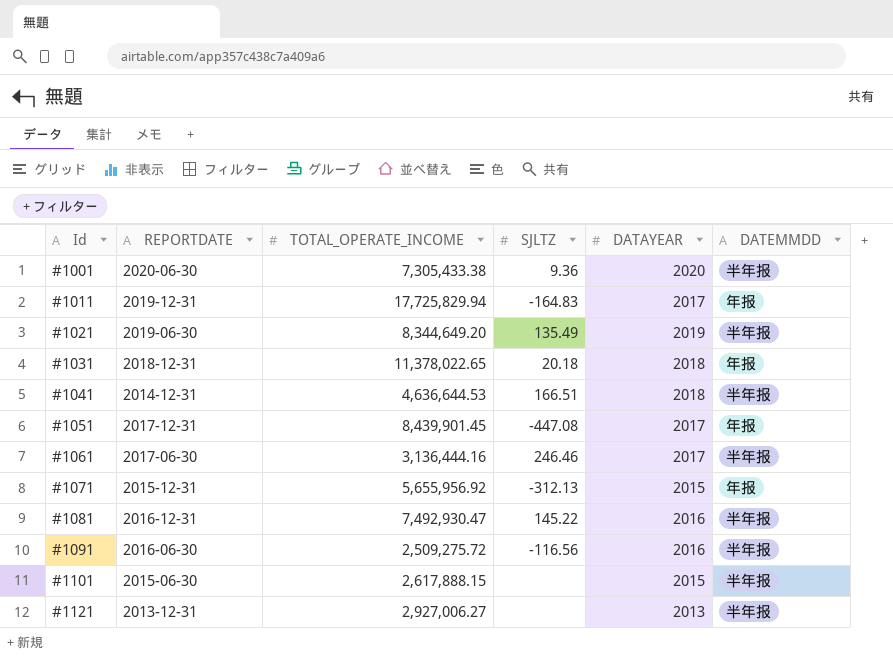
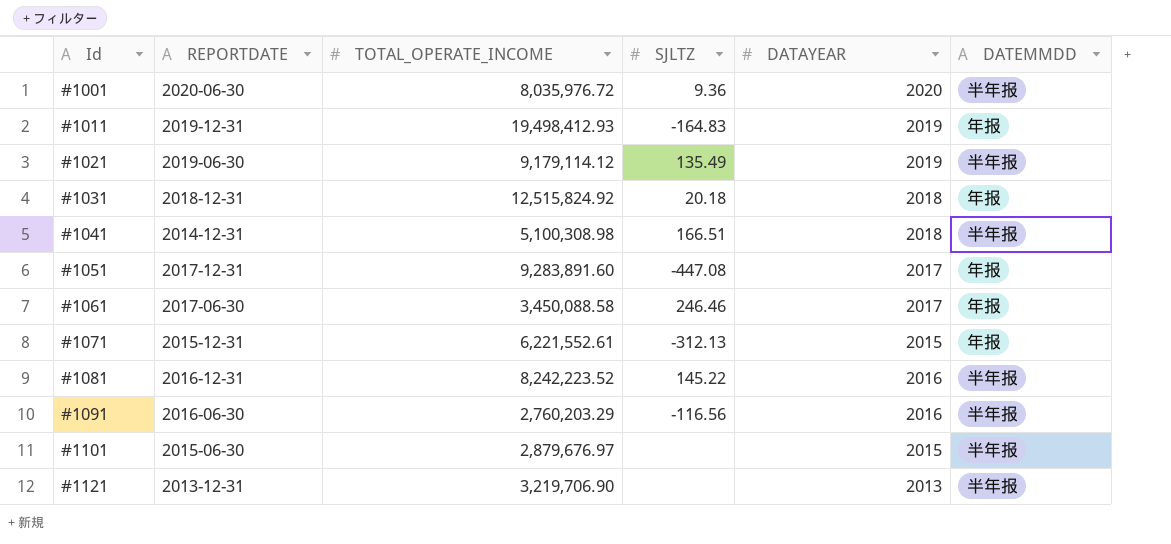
#1001 | TOTAL_OPERATE_INCOME: 7,305,433.38 -> 8,035,976.72
#1011 | TOTAL_OPERATE_INCOME: 17,725,829.94 -> 19,498,412.93
#1011 | DATAYEAR: 2017 -> 2019
#1021 | TOTAL_OPERATE_INCOME: 8,344,649.20 -> 9,179,114.12
#1031 | TOTAL_OPERATE_INCOME: 11,378,022.65 -> 12,515,824.92
#1041 | TOTAL_OPERATE_INCOME: 4,636,644.53 -> 5,100,308.98
#1051 | TOTAL_OPERATE_INCOME: 8,439,901.45 -> 9,283,891.60
#1061 | TOTAL_OPERATE_INCOME: 3,136,444.16 -> 3,450,088.58
#1061 | DATEMMDD: 半年报 -> 年报
#1071 | TOTAL_OPERATE_INCOME: 5,655,956.92 -> 6,221,552.61
#1081 | TOTAL_OPERATE_INCOME: 7,492,930.47 -> 8,242,223.52
#1091 | TOTAL_OPERATE_INCOME: 2,509,275.72 -> 2,760,203.29
#1101 | TOTAL_OPERATE_INCOME: 2,617,888.15 -> 2,879,676.97
#1121 | TOTAL_OPERATE_INCOME: 2,927,006.27 -> 3,219,706.90

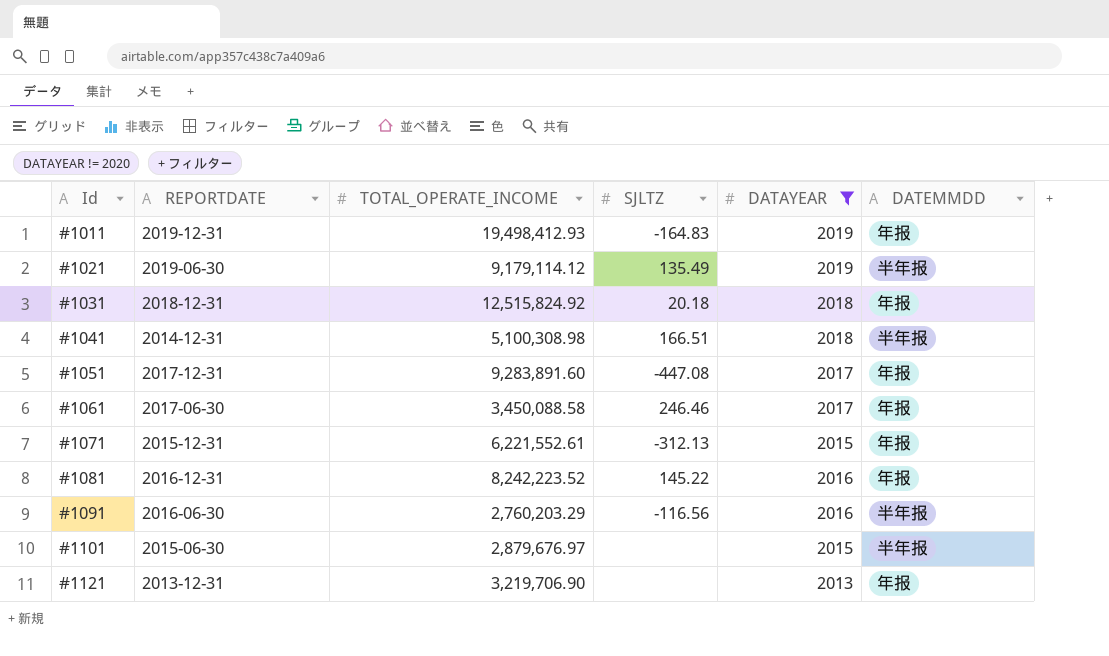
filter: none -> DATAYEAR != 2020
#1081 | DATEMMDD: 半年报 -> 年报
#1121 | DATEMMDD: 半年报 -> 年报

